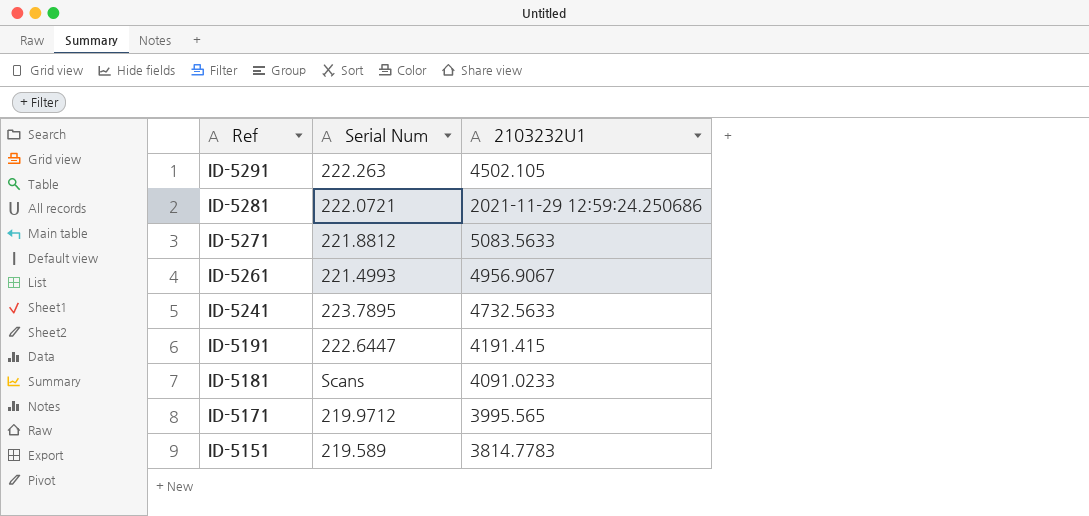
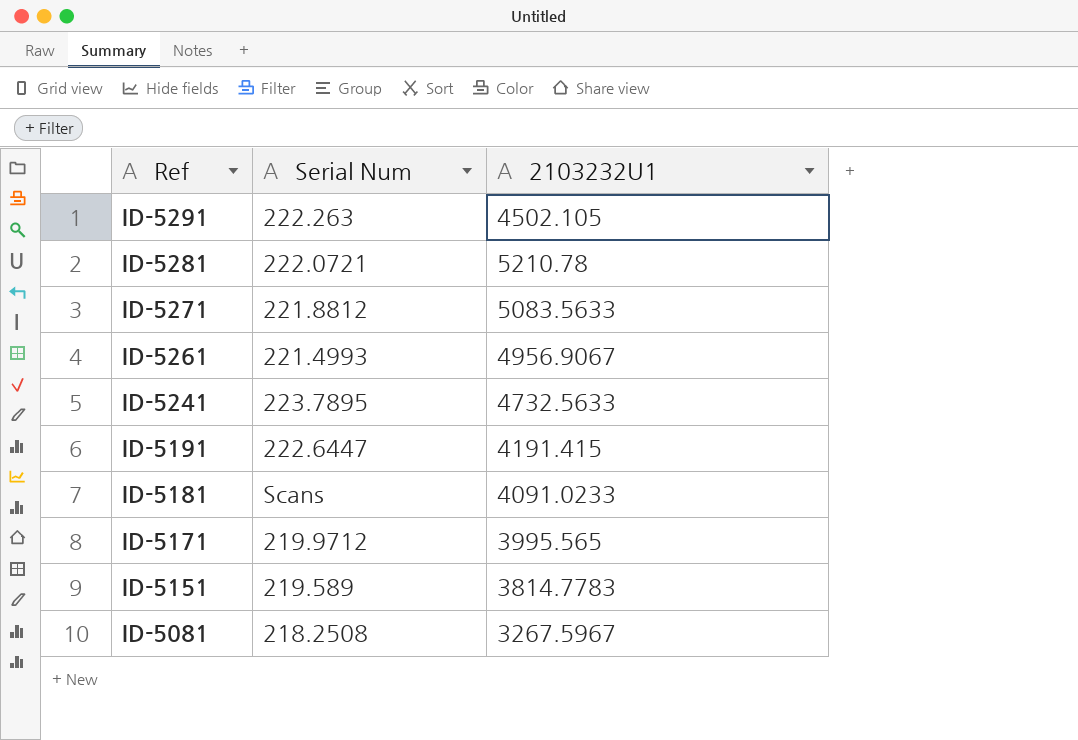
ID-5281 | 2103232U1: 2021-11-29 12:59:24.250686 -> 5210.78
row ID-5081: none -> 218.2508 | 3267.5967

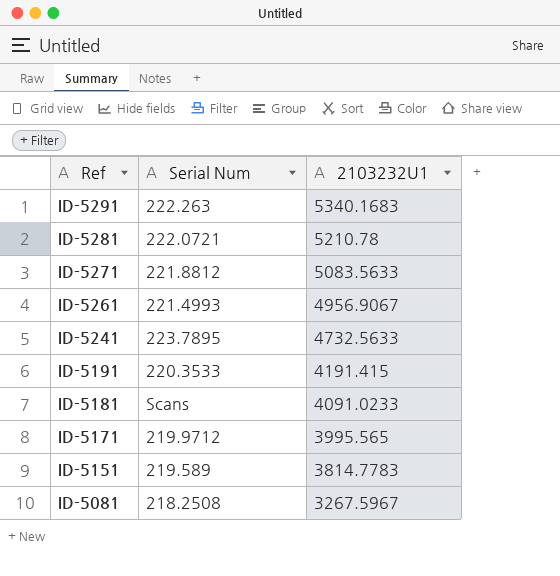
ID-5291 | 2103232U1: 4502.105 -> 5340.1683
ID-5191 | Serial Num: 222.6447 -> 220.3533

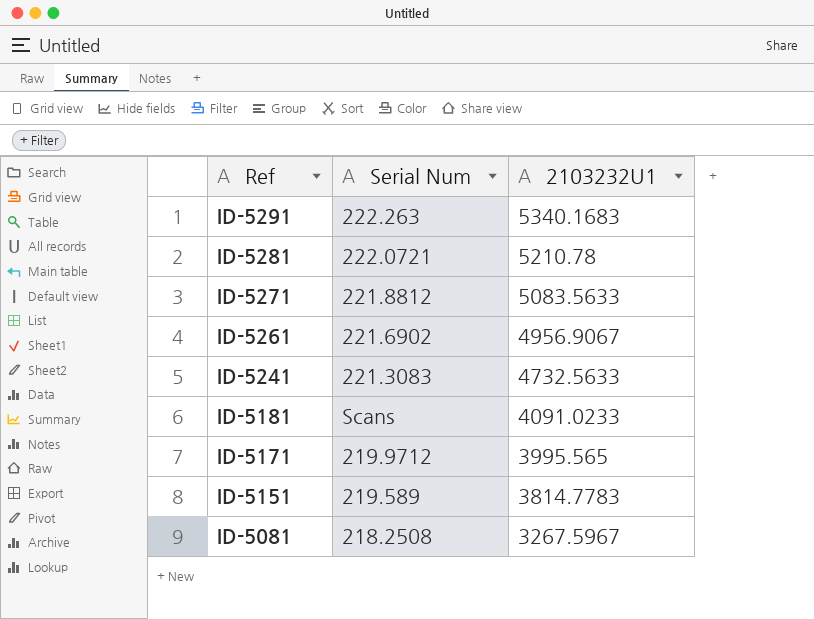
row ID-5191: 220.3533 | 4191.415 -> none
ID-5261 | Serial Num: 221.4993 -> 221.6902
ID-5241 | Serial Num: 223.7895 -> 221.3083

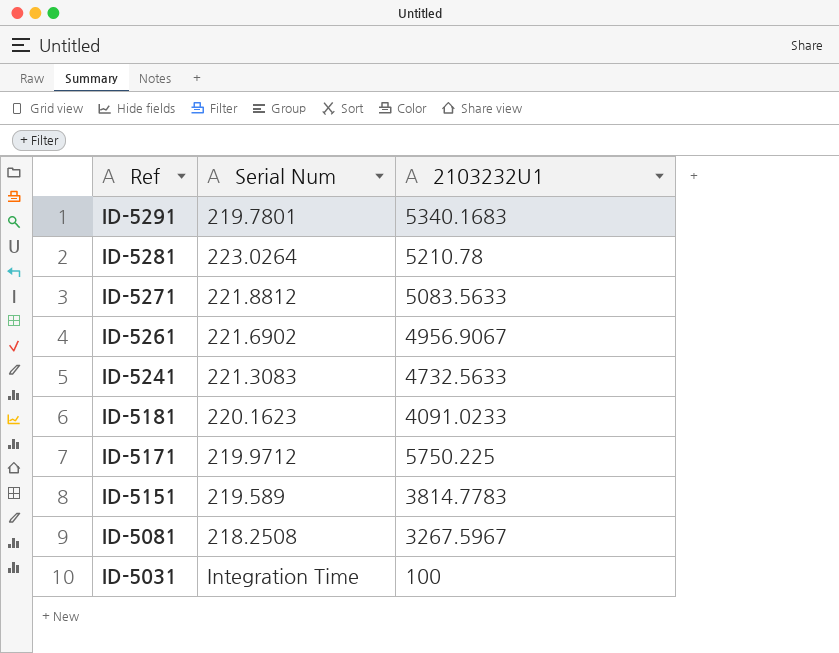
ID-5291 | Serial Num: 222.263 -> 219.7801
ID-5281 | Serial Num: 222.0721 -> 223.0264
ID-5181 | Serial Num: Scans -> 220.1623
ID-5171 | 2103232U1: 3995.565 -> 5750.225
row ID-5031: none -> Integration Time | 100

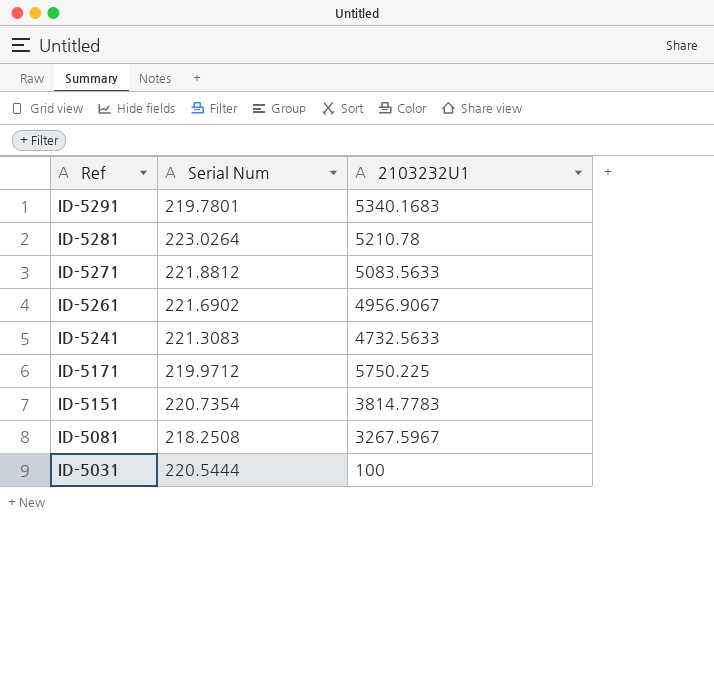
row ID-5181: 220.1623 | 4091.0233 -> none
ID-5151 | Serial Num: 219.589 -> 220.7354
ID-5031 | Serial Num: Integration Time -> 220.5444

